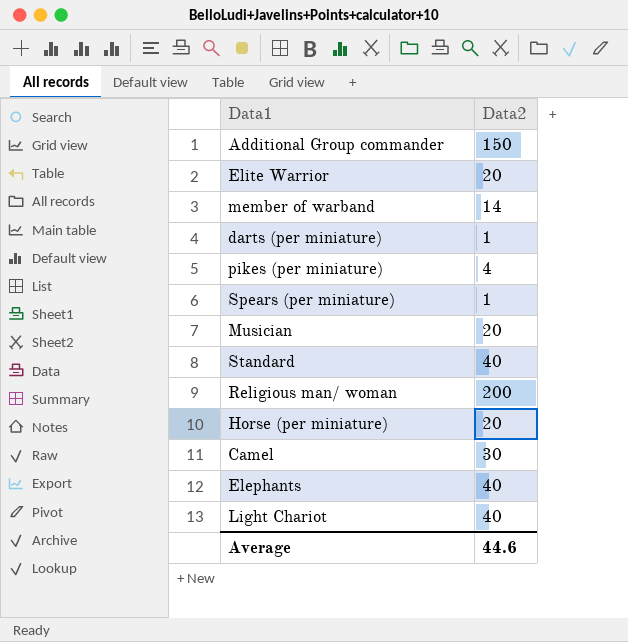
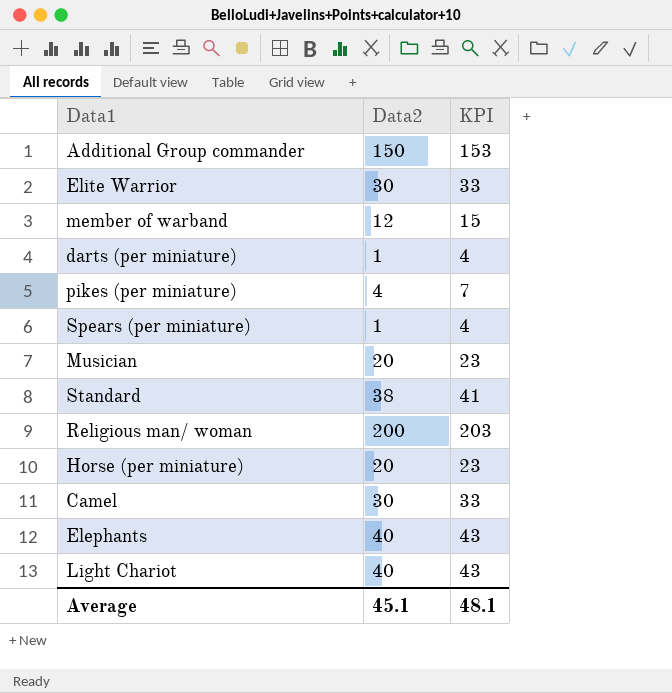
column KPI | formula: none -> [Data2] + 3
Elite Warrior | Data2: 20 -> 30
member of warband | Data2: 14 -> 12
Standard | Data2: 40 -> 38
Average | Data2: 44.6 -> 45.1

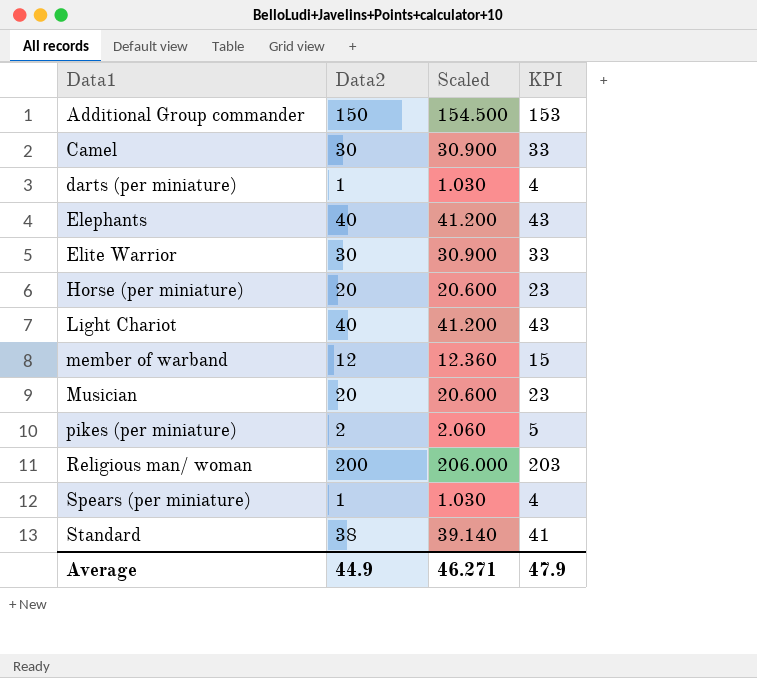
row order: none -> Data1 ascending
column Scaled | formula: none -> [Data2] * 1.03
pikes (per miniature) | Data2: 4 -> 2
pikes (per miniature) | KPI: 7 -> 5
Average | Data2: 45.1 -> 44.9
Average | KPI: 48.1 -> 47.9

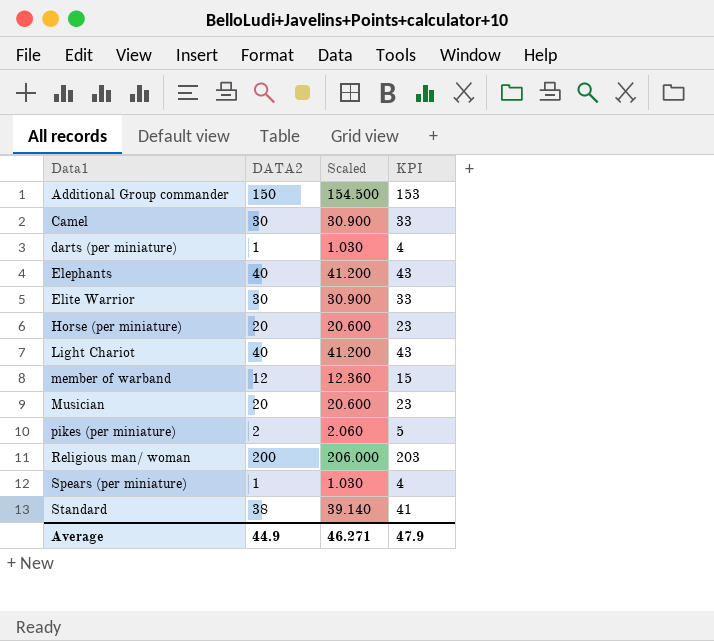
column name: Data2 -> DATA2

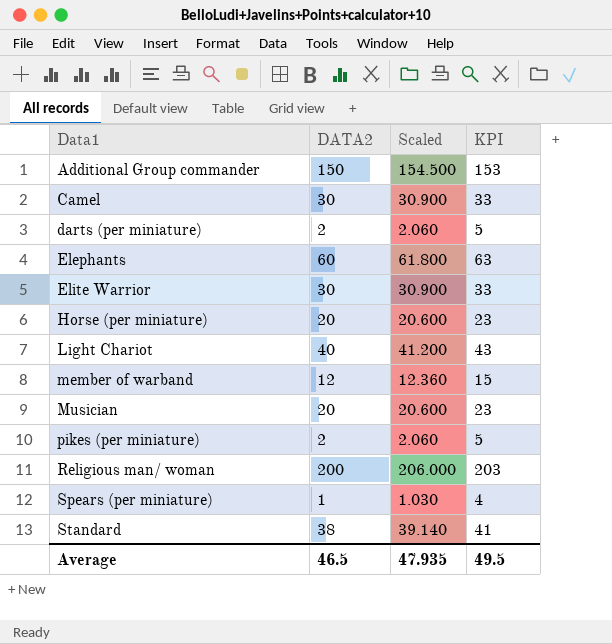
darts (per miniature) | DATA2: 1 -> 2
darts (per miniature) | Scaled: 1.030 -> 2.060
darts (per miniature) | KPI: 4 -> 5
Elephants | DATA2: 40 -> 60
Elephants | Scaled: 41.200 -> 61.800
Elephants | KPI: 43 -> 63
Average | DATA2: 44.9 -> 46.5
Average | Scaled: 46.271 -> 47.935
Average | KPI: 47.9 -> 49.5

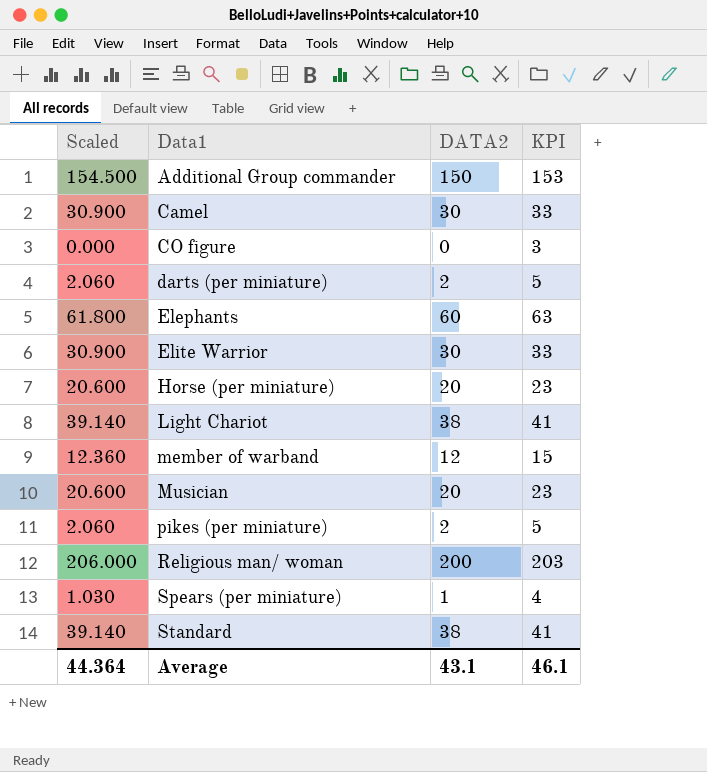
column Scaled | position: 3 -> 1
row CO figure: none -> 0.000 | 0 | 3
Light Chariot | Scaled: 41.200 -> 39.140
Light Chariot | DATA2: 40 -> 38
Light Chariot | KPI: 43 -> 41
Average | Scaled: 47.935 -> 44.364
Average | DATA2: 46.5 -> 43.1
Average | KPI: 49.5 -> 46.1

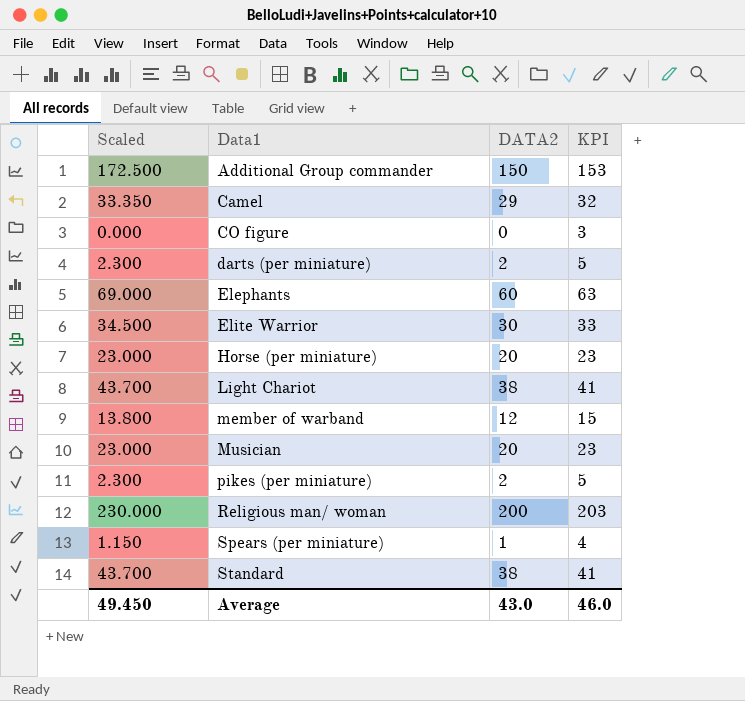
column Scaled | formula: [DATA2] * 1.03 -> [DATA2] * 1.15
Camel | DATA2: 30 -> 29
Camel | KPI: 33 -> 32
Average | Scaled: 44.364 -> 49.450
Average | DATA2: 43.1 -> 43.0
Average | KPI: 46.1 -> 46.0

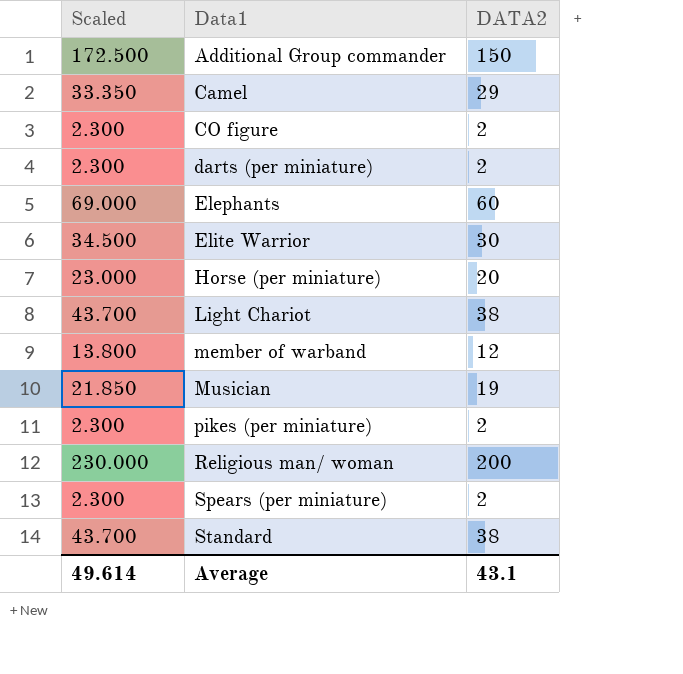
column KPI | formula: [DATA2] + 3 -> none
CO figure | Scaled: 0.000 -> 2.300
CO figure | DATA2: 0 -> 2
Musician | Scaled: 23.000 -> 21.850
Musician | DATA2: 20 -> 19
Spears (per miniature) | Scaled: 1.150 -> 2.300
Spears (per miniature) | DATA2: 1 -> 2
Average | Scaled: 49.450 -> 49.614
Average | DATA2: 43.0 -> 43.1

